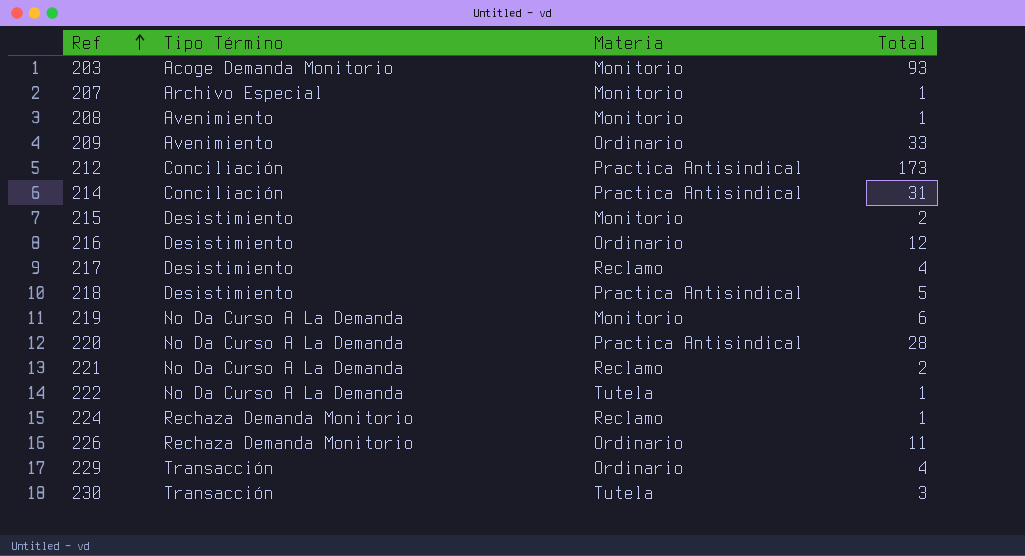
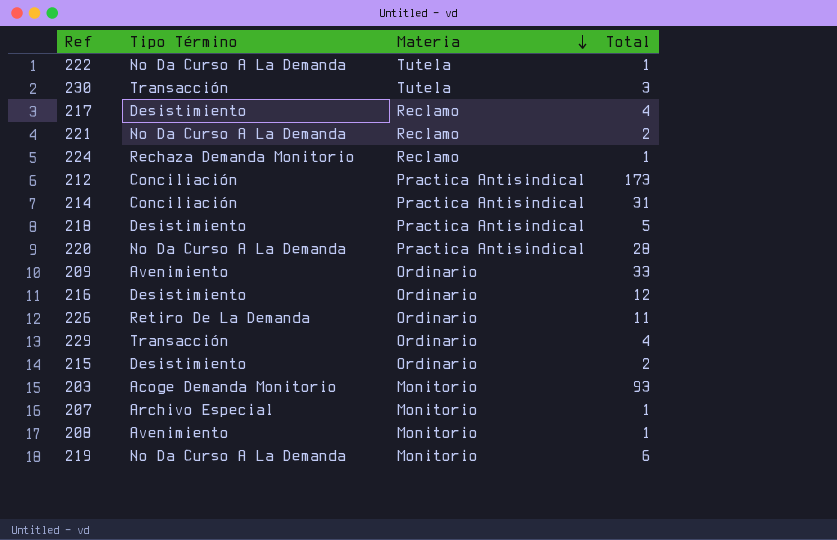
row order: Ref ascending -> Materia descending
226 | Tipo Término: Rechaza Demanda Monitorio -> Retiro De La Demanda
215 | Materia: Monitorio -> Ordinario

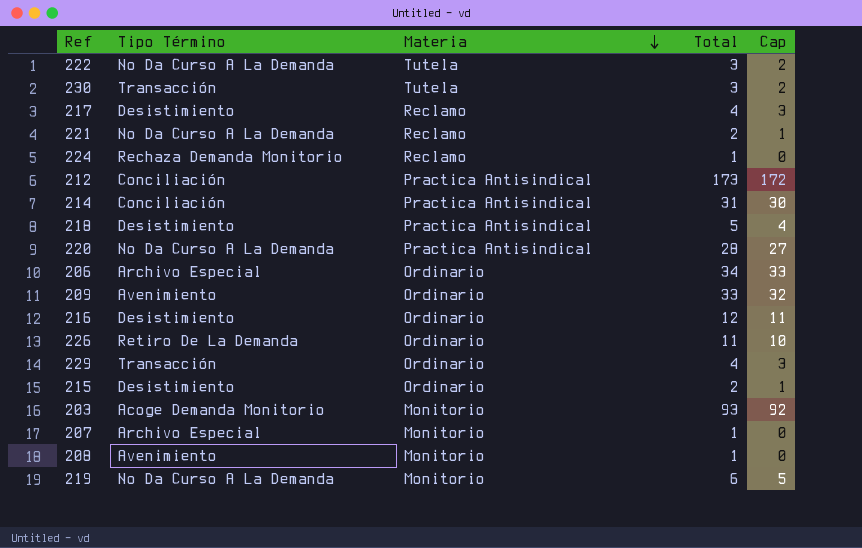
column Cap | formula: none -> [Total] - 1
222 | Total: 1 -> 3
row 206: none -> Archivo Especial | Ordinario | 34 | 33

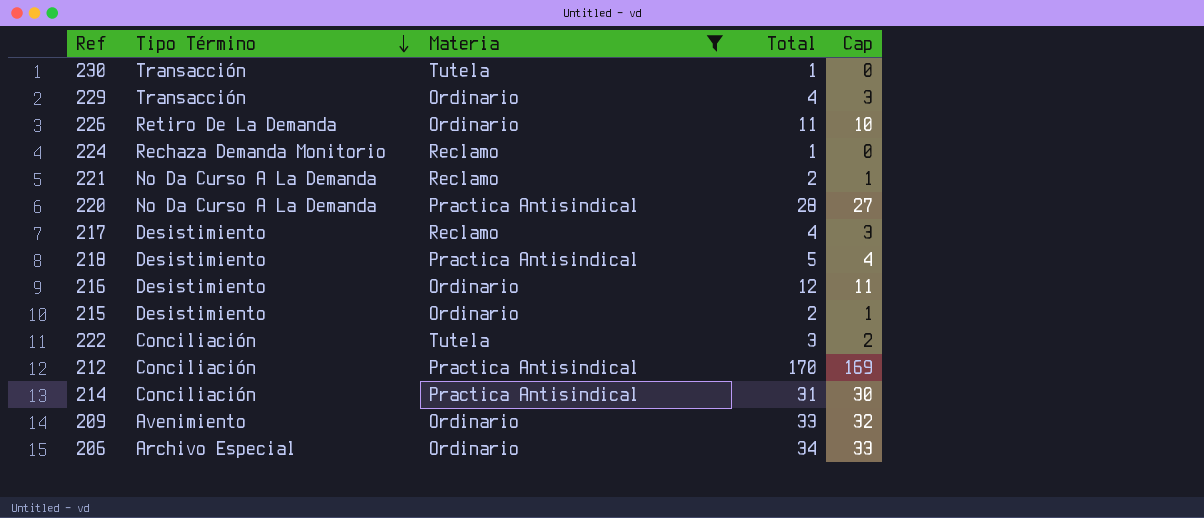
filter: none -> Materia != Monitorio
row order: Materia descending -> Tipo Término descending
230 | Total: 3 -> 1
230 | Cap: 2 -> 0
222 | Tipo Término: No Da Curso A La Demanda -> Conciliación
212 | Total: 173 -> 170
212 | Cap: 172 -> 169

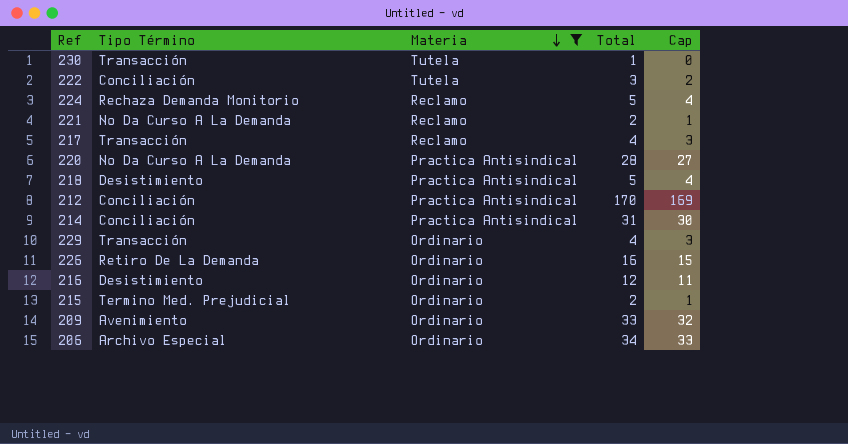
row order: Tipo Término descending -> Materia descending
224 | Total: 1 -> 5
224 | Cap: 0 -> 4
217 | Tipo Término: Desistimiento -> Transacción
226 | Total: 11 -> 16
226 | Cap: 10 -> 15
215 | Tipo Término: Desistimiento -> Termino Med. Prejudicial

